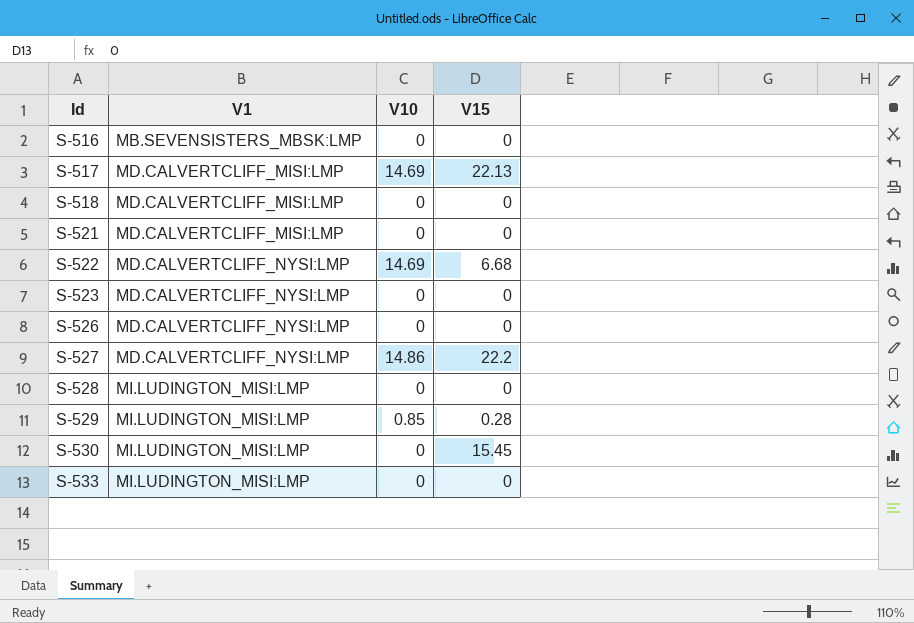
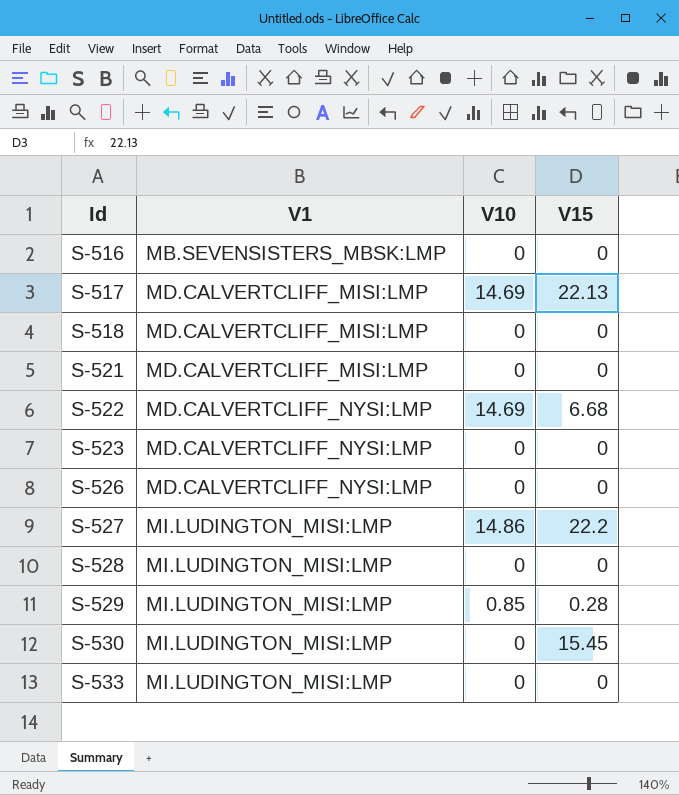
S-527 | V1: MD.CALVERTCLIFF_NYSI:LMP -> MI.LUDINGTON_MISI:LMP

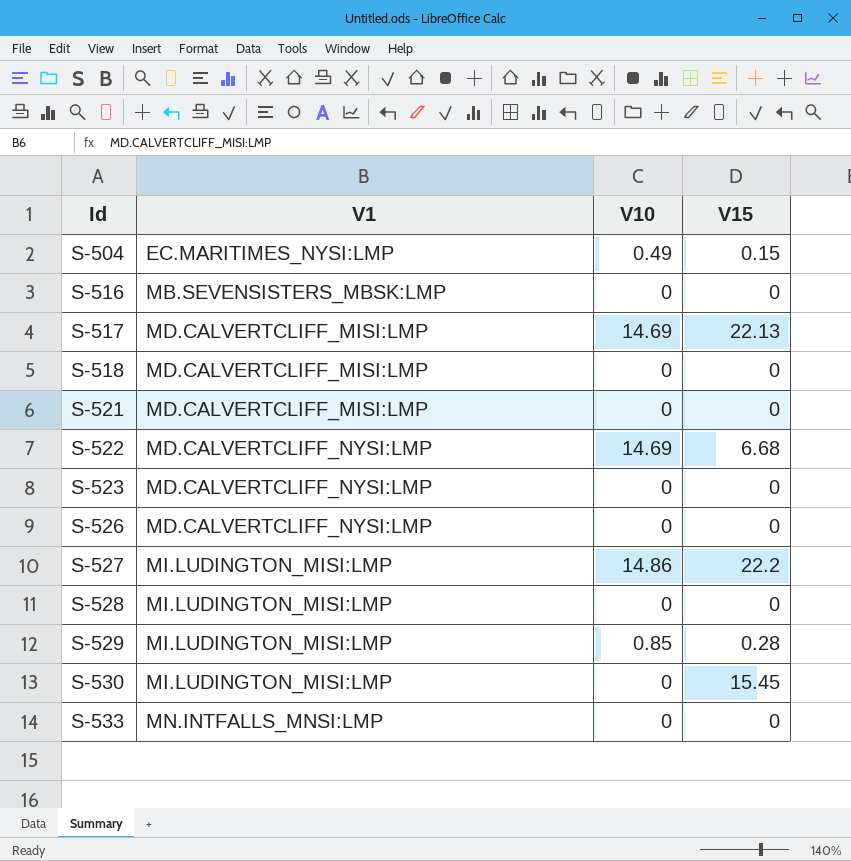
row S-504: none -> EC.MARITIMES_NYSI:LMP | 0.49 | 0.15
S-533 | V1: MI.LUDINGTON_MISI:LMP -> MN.INTFALLS_MNSI:LMP

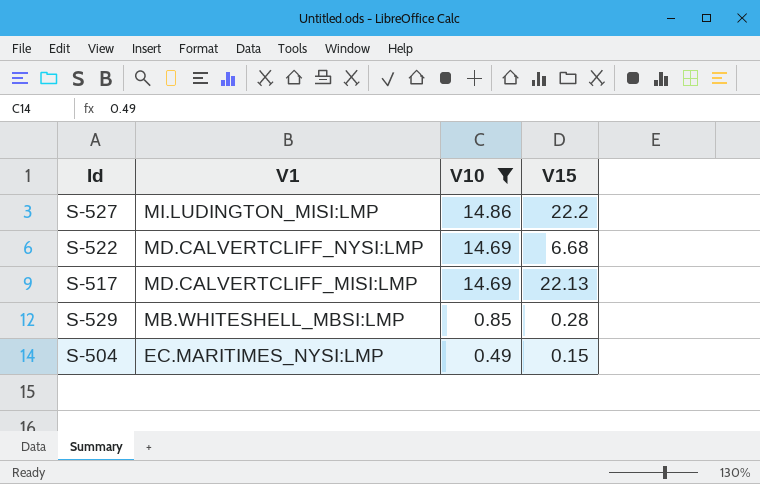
filter: none -> V10 != 0
row order: Id ascending -> V1 descending
S-529 | V1: MI.LUDINGTON_MISI:LMP -> MB.WHITESHELL_MBSI:LMP

